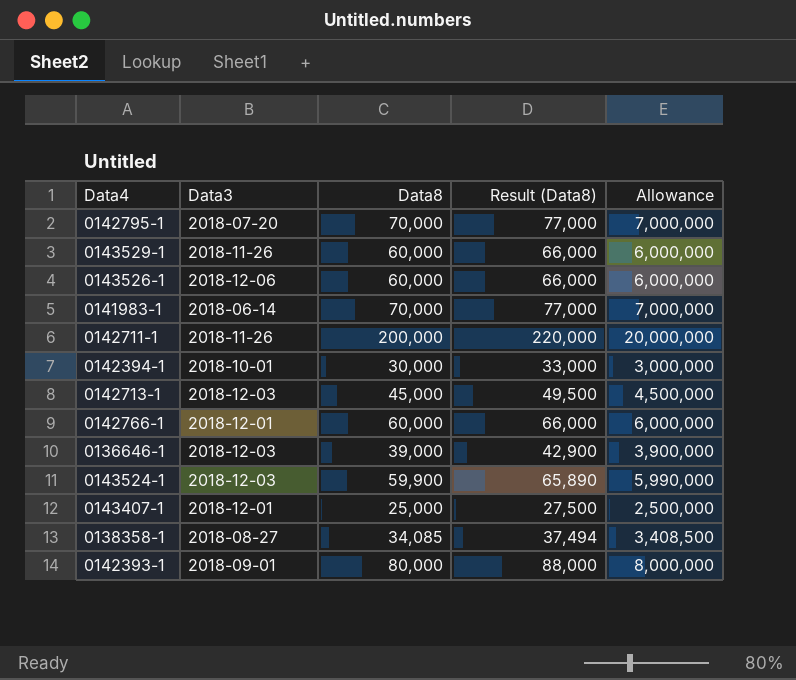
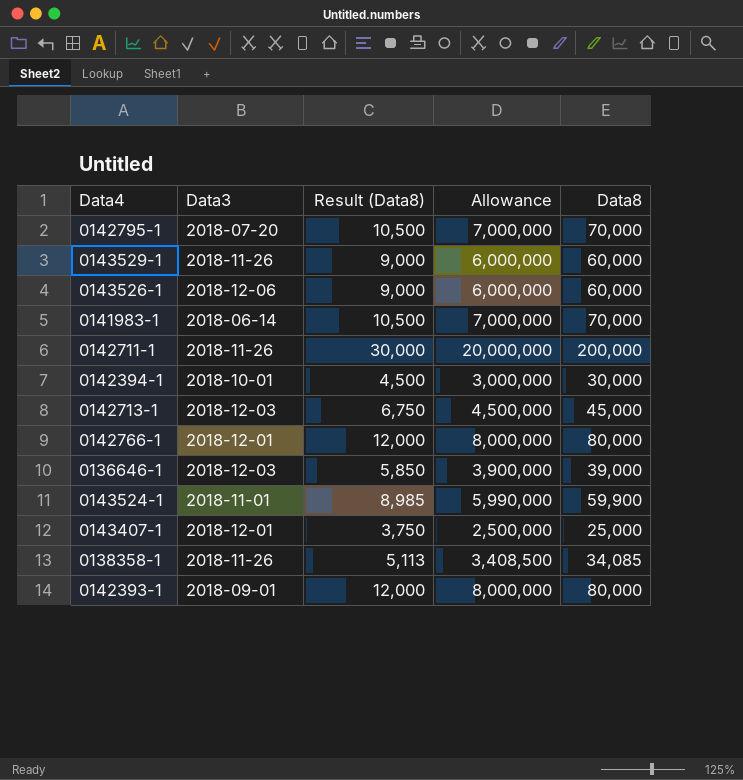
column Result (Data8) | formula: [Data8] * 1.1 -> [Data8] * 0.15
column Data8 | position: 3 -> 5
0142766-1 | Allowance: 6,000,000 -> 8,000,000
0142766-1 | Data8: 60,000 -> 80,000
0143524-1 | Data3: 2018-12-03 -> 2018-11-01
0138358-1 | Data3: 2018-08-27 -> 2018-11-26

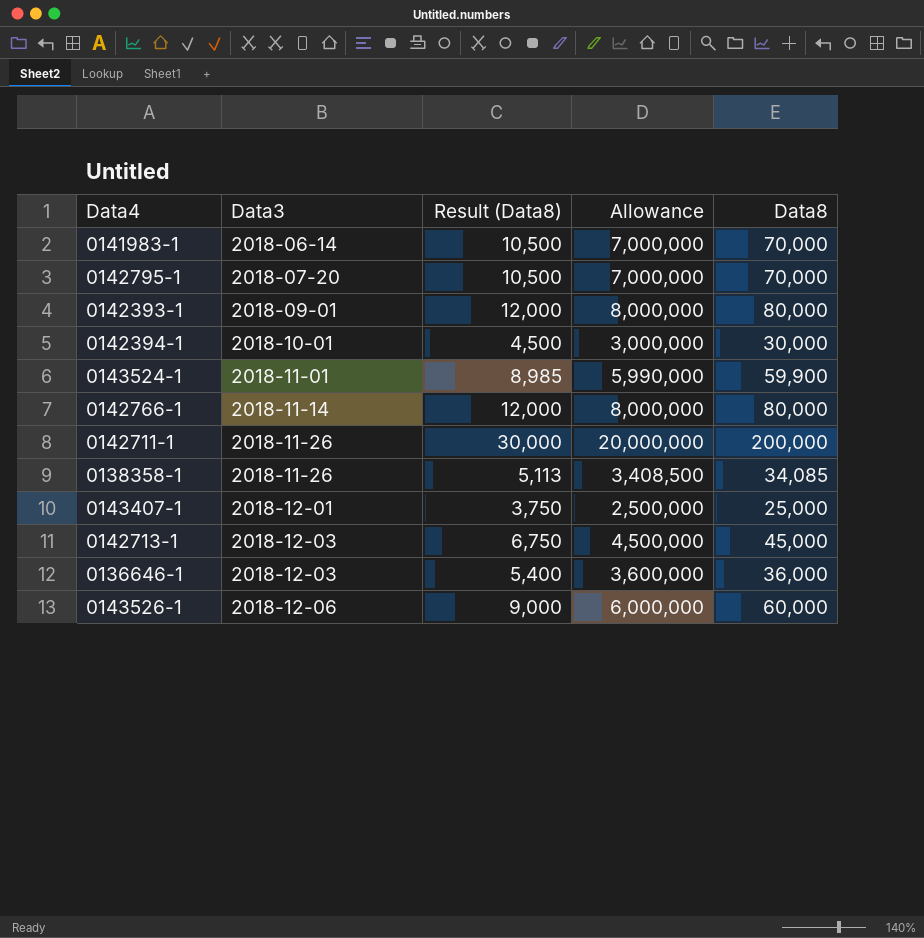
row order: none -> Data3 ascending
row 0143529-1: 2018-11-26 | 9,000 | 6,000,000 | 60,000 -> none
0142766-1 | Data3: 2018-12-01 -> 2018-11-14
0136646-1 | Result (Data8): 5,850 -> 5,400
0136646-1 | Allowance: 3,900,000 -> 3,600,000
0136646-1 | Data8: 39,000 -> 36,000

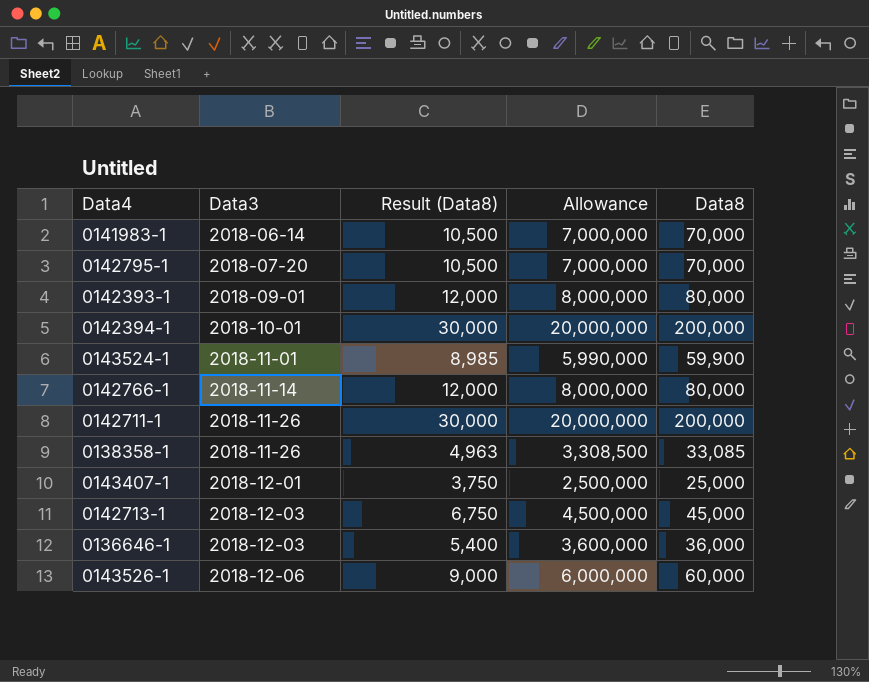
0142394-1 | Result (Data8): 4,500 -> 30,000
0142394-1 | Allowance: 3,000,000 -> 20,000,000
0142394-1 | Data8: 30,000 -> 200,000
0138358-1 | Result (Data8): 5,113 -> 4,963
0138358-1 | Allowance: 3,408,500 -> 3,308,500
0138358-1 | Data8: 34,085 -> 33,085

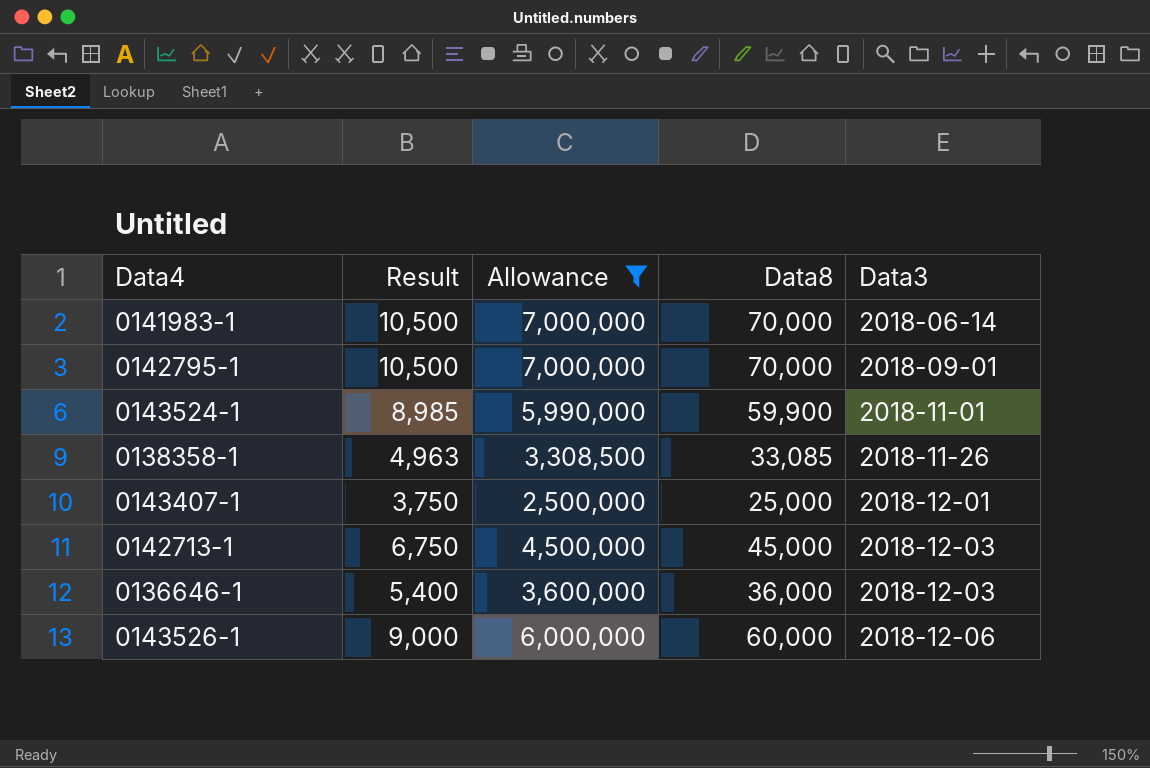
filter: none -> Allowance <= 7,000,000
column name: Result (Data8) -> Result
column Data3 | position: 2 -> 5
0142795-1 | Data3: 2018-07-20 -> 2018-09-01

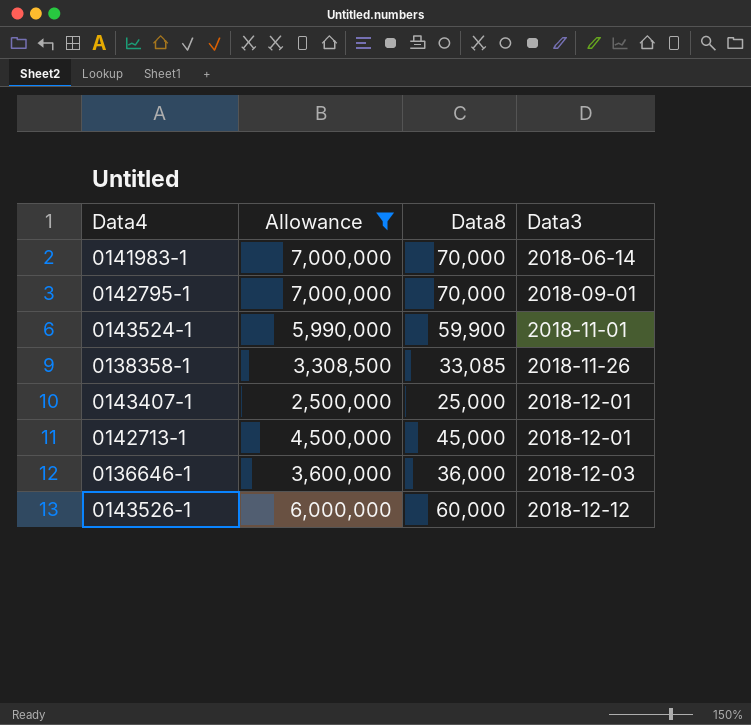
column Result | formula: [Data8] * 0.15 -> none
0142713-1 | Data3: 2018-12-03 -> 2018-12-01
0143526-1 | Data3: 2018-12-06 -> 2018-12-12

